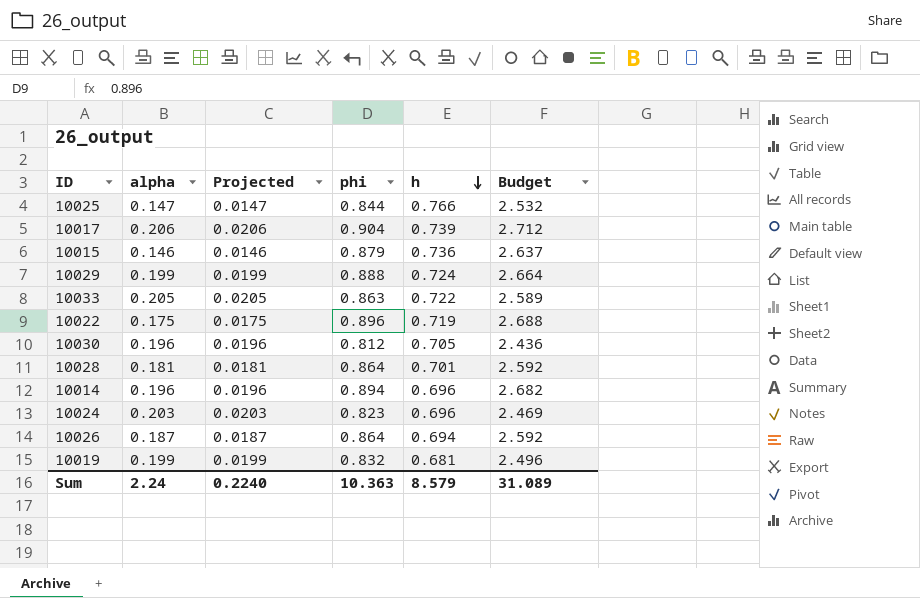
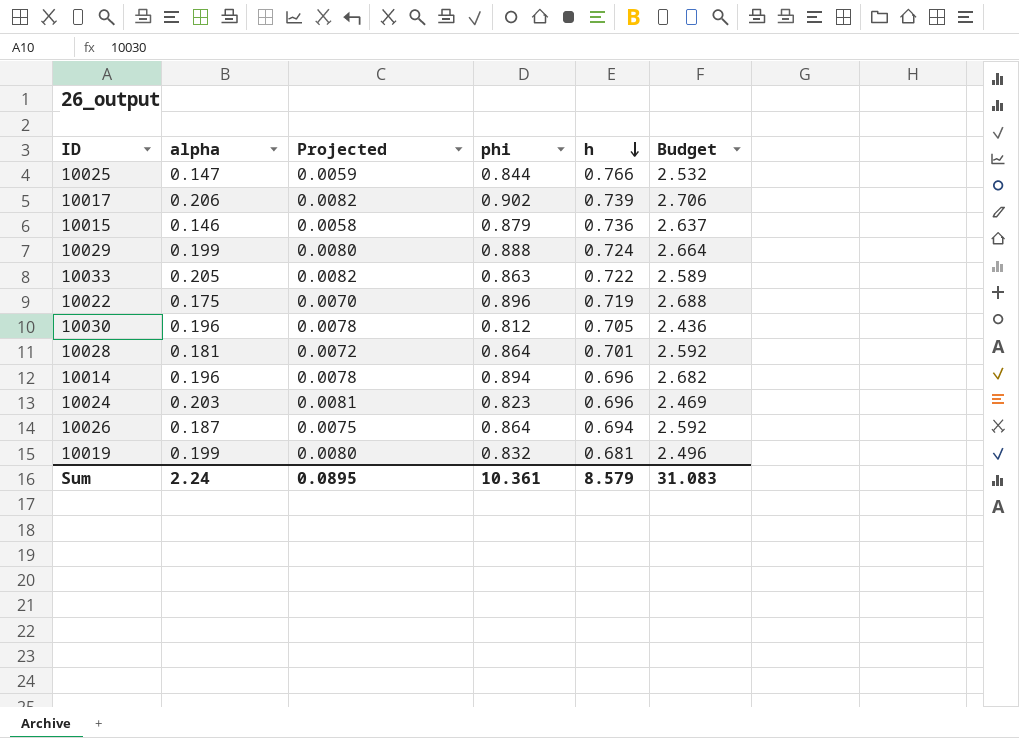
column Projected | formula: [alpha] * 0.1 -> [alpha] * 0.04
10017 | phi: 0.904 -> 0.902
10017 | Budget: 2.712 -> 2.706
Sum | Projected: 0.2240 -> 0.0895
Sum | phi: 10.363 -> 10.361
Sum | Budget: 31.089 -> 31.083

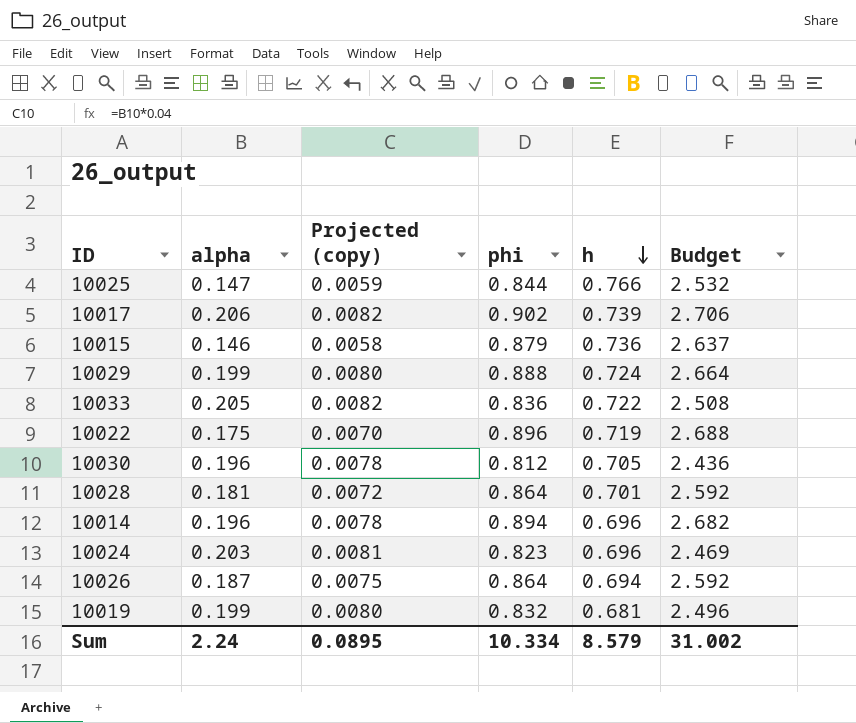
column name: Projected -> Projected (copy)
10033 | phi: 0.863 -> 0.836
10033 | Budget: 2.589 -> 2.508
Sum | phi: 10.361 -> 10.334
Sum | Budget: 31.083 -> 31.002

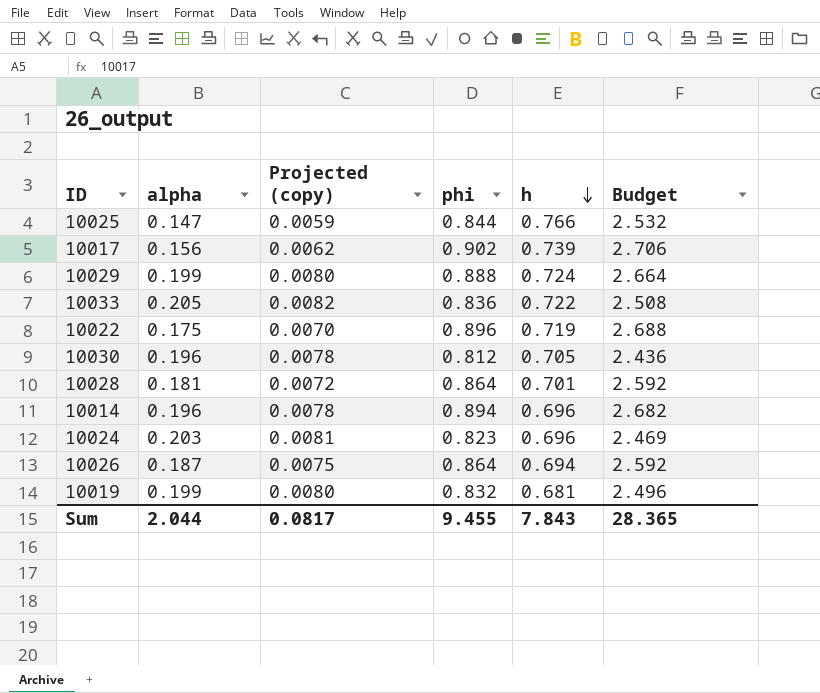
row 10015: 0.146 | 0.0058 | 0.879 | 0.736 | 2.637 -> none
10017 | alpha: 0.206 -> 0.156
10017 | Projected (copy): 0.0082 -> 0.0062
Sum | alpha: 2.24 -> 2.044
Sum | Projected (copy): 0.0895 -> 0.0817
Sum | phi: 10.334 -> 9.455
Sum | h: 8.579 -> 7.843
Sum | Budget: 31.002 -> 28.365

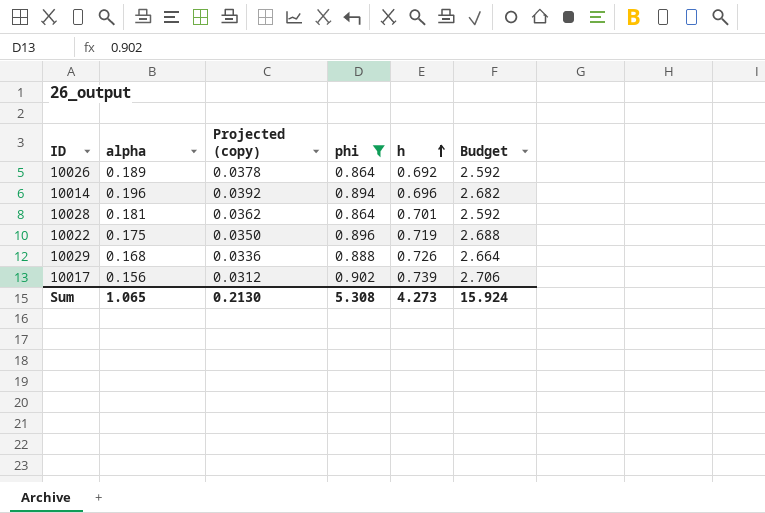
filter: none -> phi >= 0.864
row order: h descending -> h ascending
column Projected (copy) | formula: [alpha] * 0.04 -> [alpha] * 0.2
10026 | alpha: 0.187 -> 0.189
10026 | h: 0.694 -> 0.692
10029 | alpha: 0.199 -> 0.168
10029 | h: 0.724 -> 0.726
Sum | alpha: 2.044 -> 1.065
Sum | Projected (copy): 0.0817 -> 0.2130
Sum | phi: 9.455 -> 5.308
Sum | h: 7.843 -> 4.273
Sum | Budget: 28.365 -> 15.924

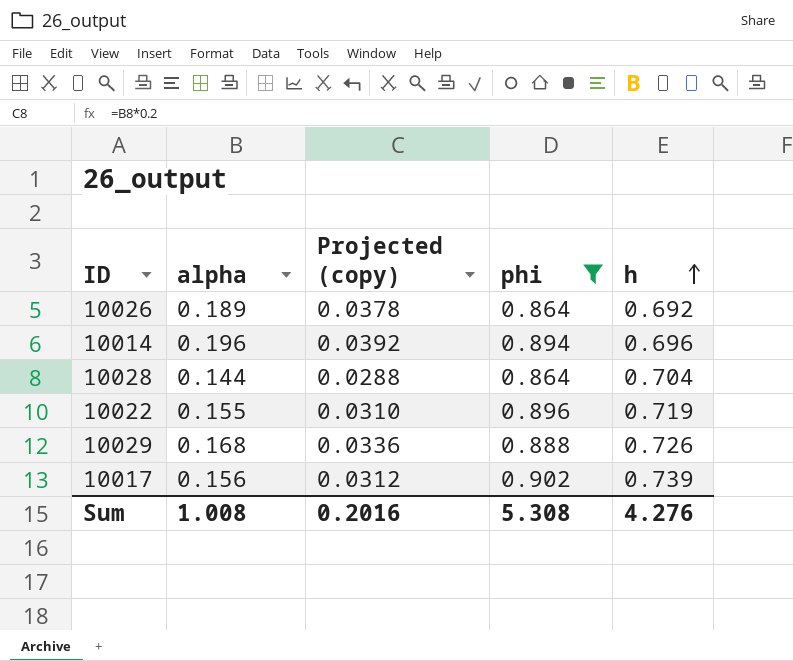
column Budget | formula: [phi] * 3 -> none
10028 | alpha: 0.181 -> 0.144
10028 | Projected (copy): 0.0362 -> 0.0288
10028 | h: 0.701 -> 0.704
10022 | alpha: 0.175 -> 0.155
10022 | Projected (copy): 0.0350 -> 0.0310
Sum | alpha: 1.065 -> 1.008
Sum | Projected (copy): 0.2130 -> 0.2016
Sum | h: 4.273 -> 4.276

